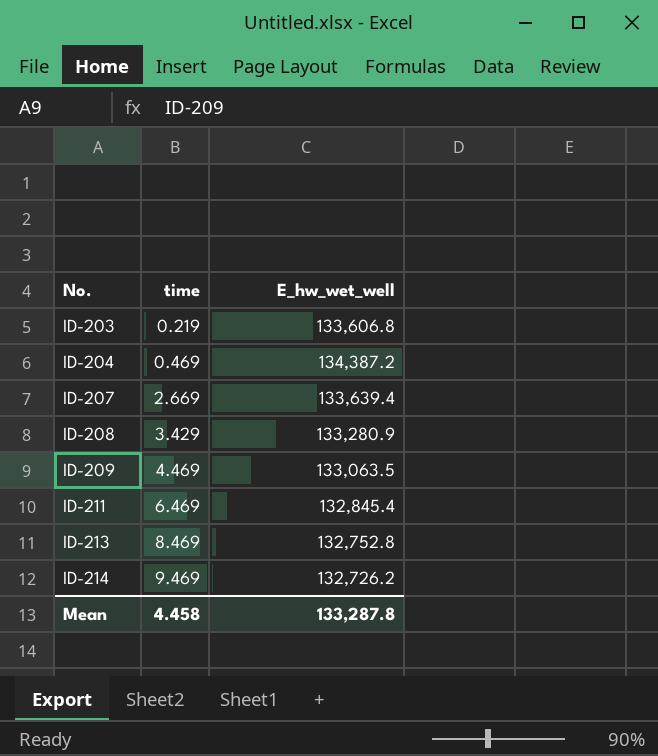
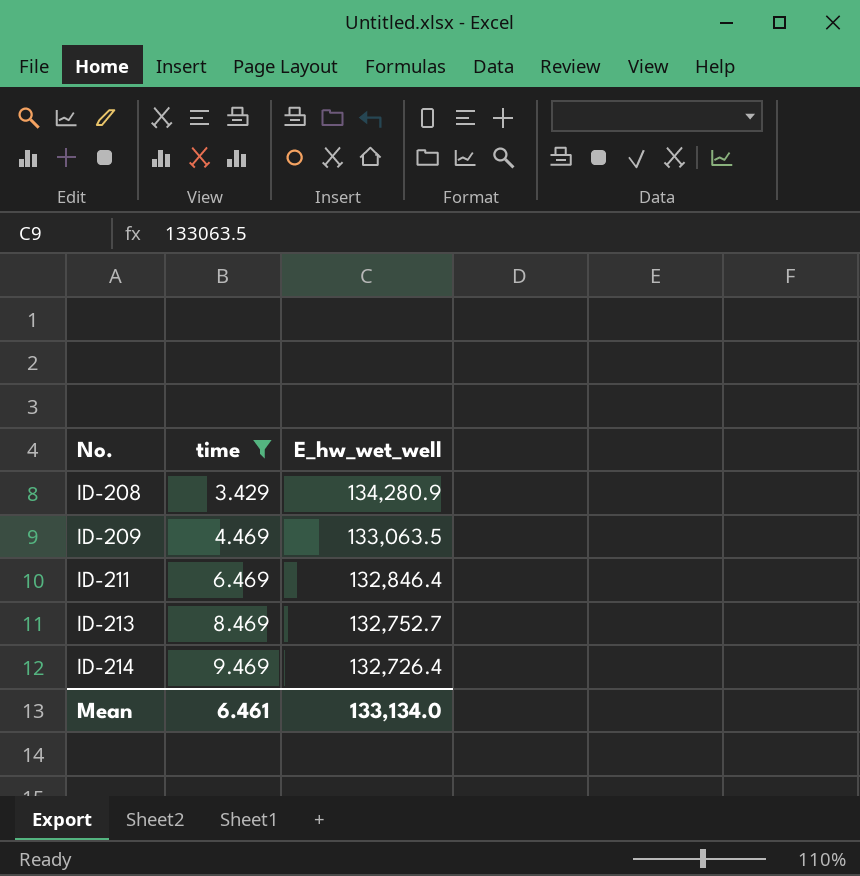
filter: none -> time >= 3.429
ID-208 | E_hw_wet_well: 133,280.9 -> 134,280.9
ID-211 | E_hw_wet_well: 132,845.4 -> 132,846.4
ID-213 | E_hw_wet_well: 132,752.8 -> 132,752.7
ID-214 | E_hw_wet_well: 132,726.2 -> 132,726.4
Mean | time: 4.458 -> 6.461
Mean | E_hw_wet_well: 133,287.8 -> 133,134.0

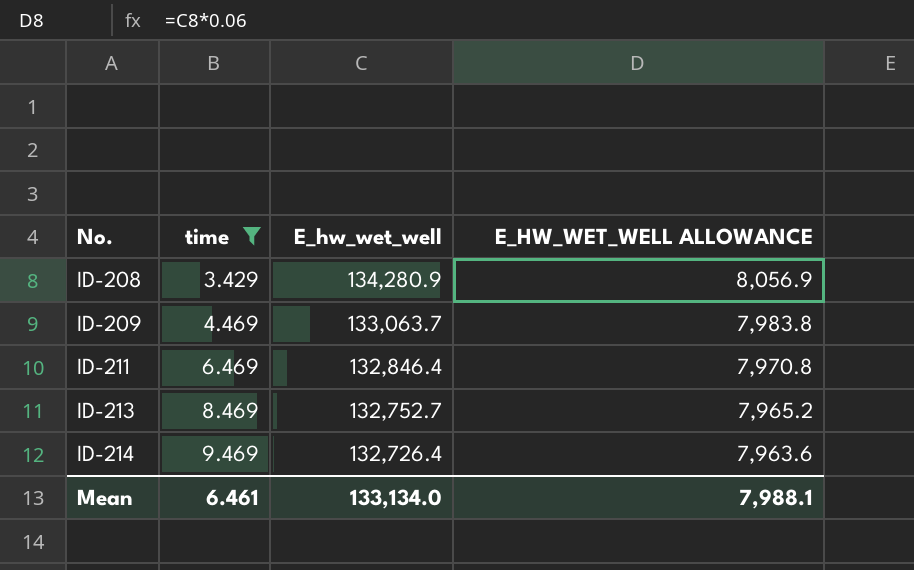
column E_HW_WET_WELL ALLOWANCE | formula: none -> [E_hw_wet_well] * 0.06
ID-209 | E_hw_wet_well: 133,063.5 -> 133,063.7

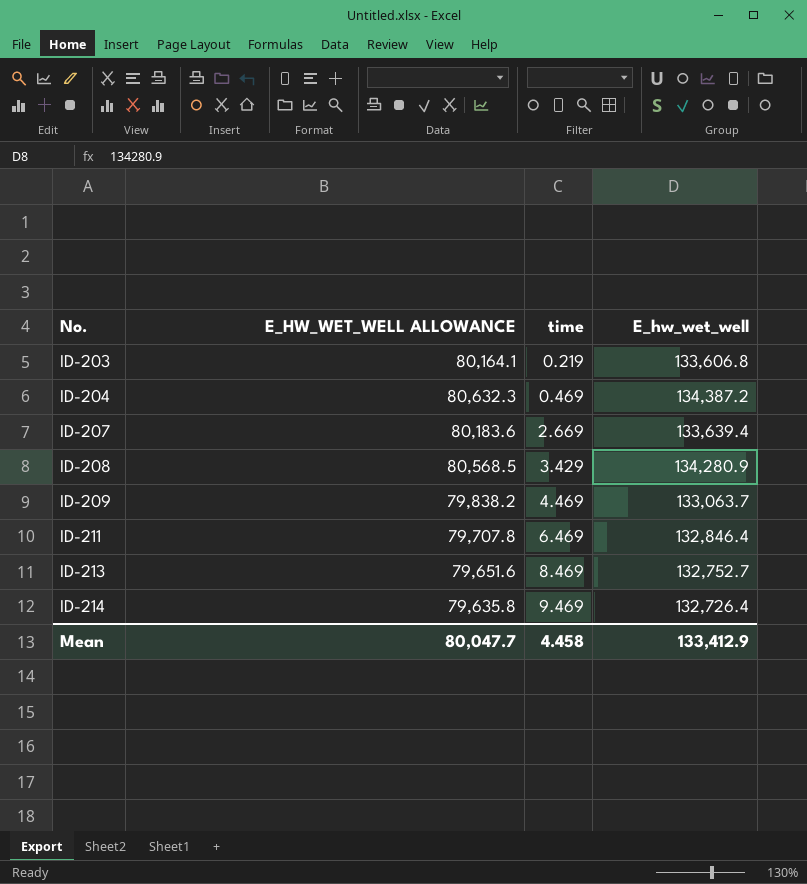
filter: time >= 3.429 -> none
column E_HW_WET_WELL ALLOWANCE | formula: [E_hw_wet_well] * 0.06 -> [E_hw_wet_well] * 0.6
column E_HW_WET_WELL ALLOWANCE | position: 4 -> 2
Mean | E_HW_WET_WELL ALLOWANCE: 7,988.1 -> 80,047.7
Mean | time: 6.461 -> 4.458
Mean | E_hw_wet_well: 133,134.0 -> 133,412.9

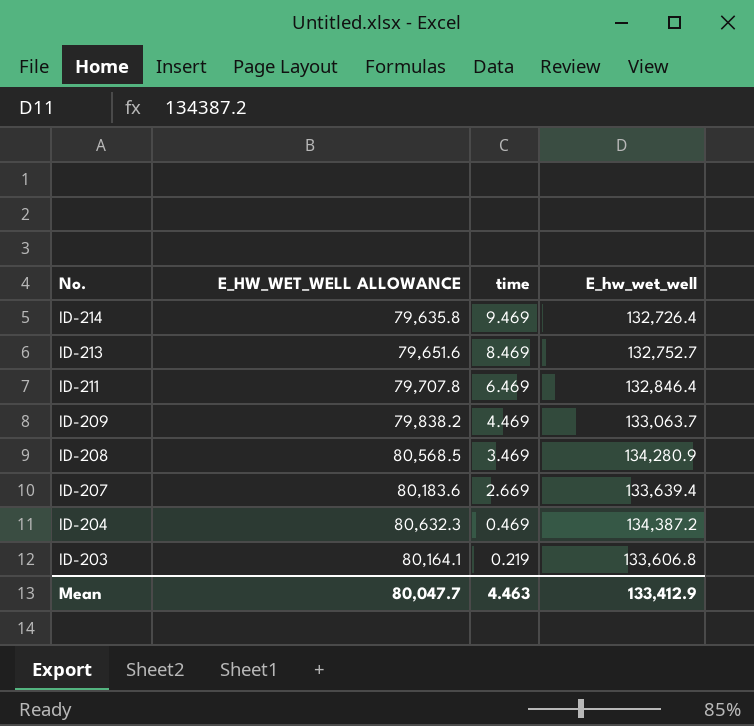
row order: No. ascending -> No. descending
ID-208 | time: 3.429 -> 3.469
Mean | time: 4.458 -> 4.463

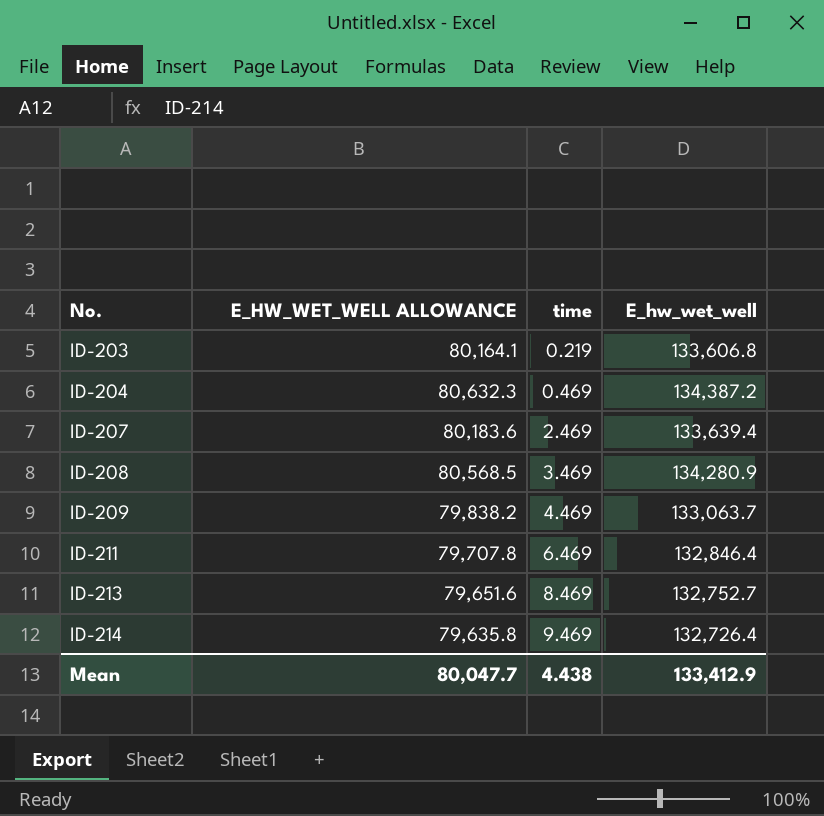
row order: No. descending -> No. ascending
ID-207 | time: 2.669 -> 2.469
Mean | time: 4.463 -> 4.438

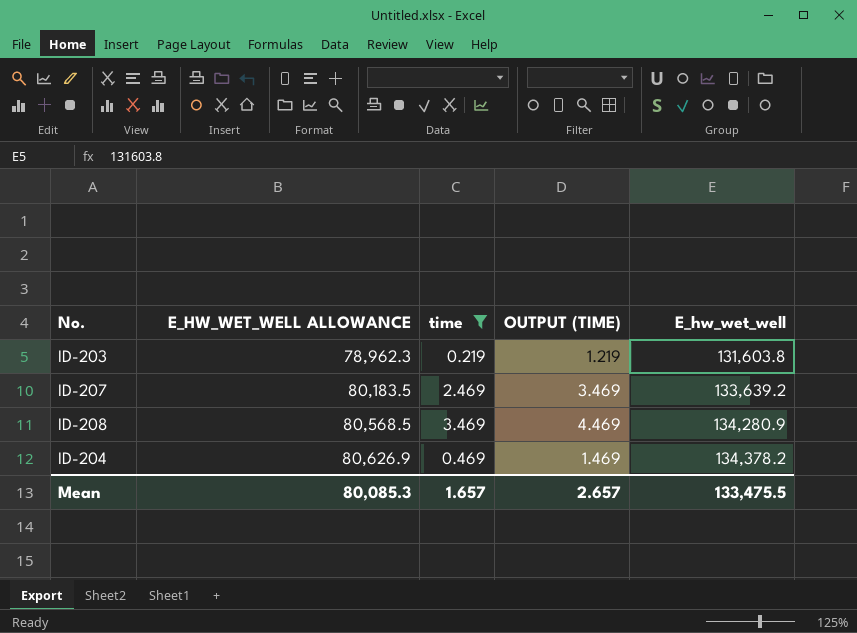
filter: none -> time <= 3.469
row order: No. ascending -> E_HW_WET_WELL ALLOWANCE ascending
column OUTPUT (TIME) | formula: none -> [time] + 1
ID-203 | E_HW_WET_WELL ALLOWANCE: 80,164.1 -> 78,962.3
ID-203 | E_hw_wet_well: 133,606.8 -> 131,603.8
ID-207 | E_HW_WET_WELL ALLOWANCE: 80,183.6 -> 80,183.5
ID-207 | E_hw_wet_well: 133,639.4 -> 133,639.2
ID-204 | E_HW_WET_WELL ALLOWANCE: 80,632.3 -> 80,626.9
ID-204 | E_hw_wet_well: 134,387.2 -> 134,378.2
Mean | E_HW_WET_WELL ALLOWANCE: 80,047.7 -> 80,085.3
Mean | time: 4.438 -> 1.657
Mean | E_hw_wet_well: 133,412.9 -> 133,475.5

